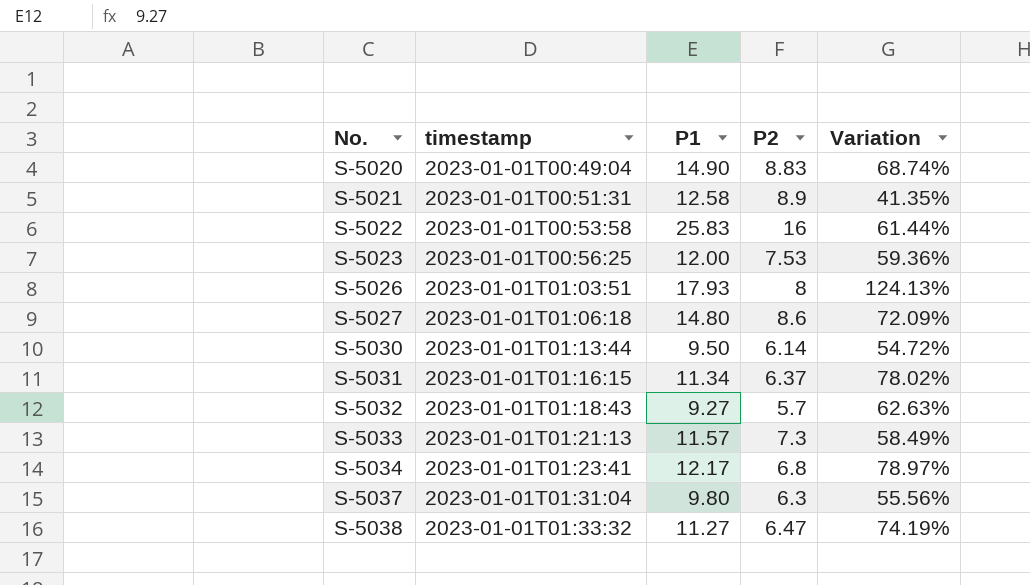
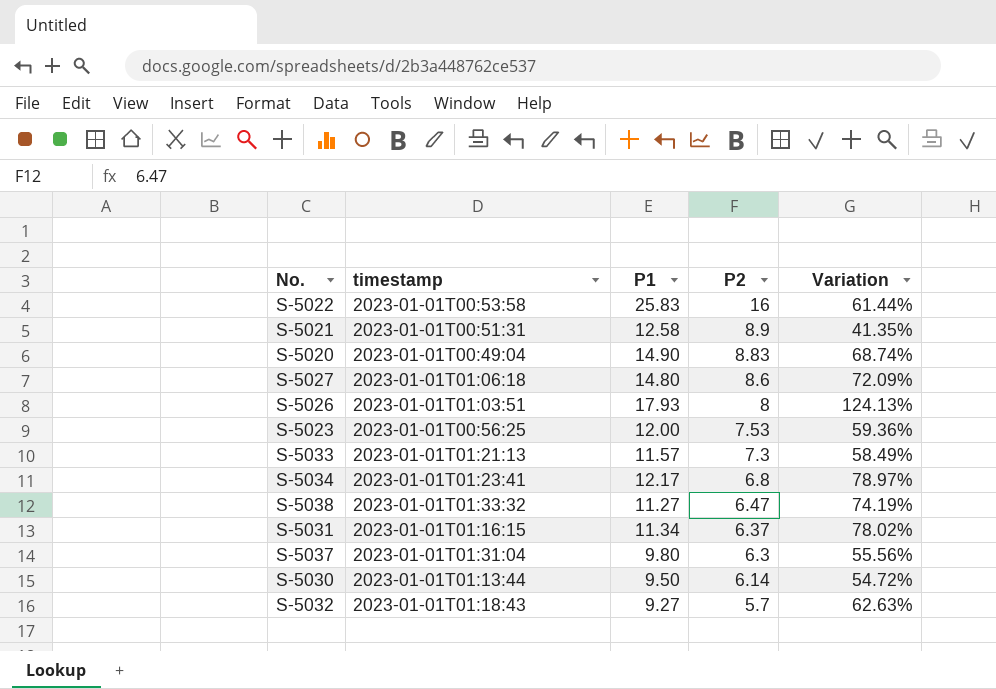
row order: No. ascending -> P2 descending

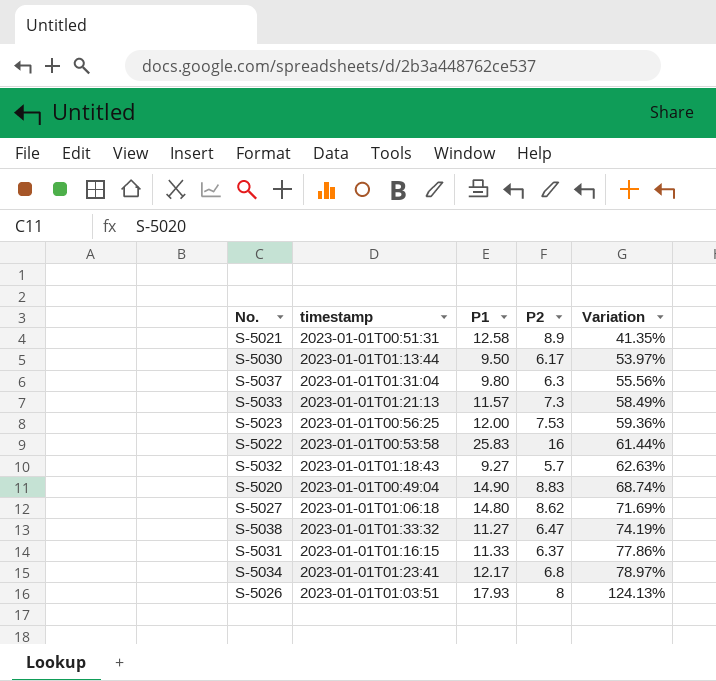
row order: P2 descending -> Variation ascending
S-5030 | P2: 6.14 -> 6.17
S-5030 | Variation: 54.72% -> 53.97%
S-5027 | P2: 8.6 -> 8.62
S-5027 | Variation: 72.09% -> 71.69%
S-5031 | P1: 11.34 -> 11.33
S-5031 | Variation: 78.02% -> 77.86%

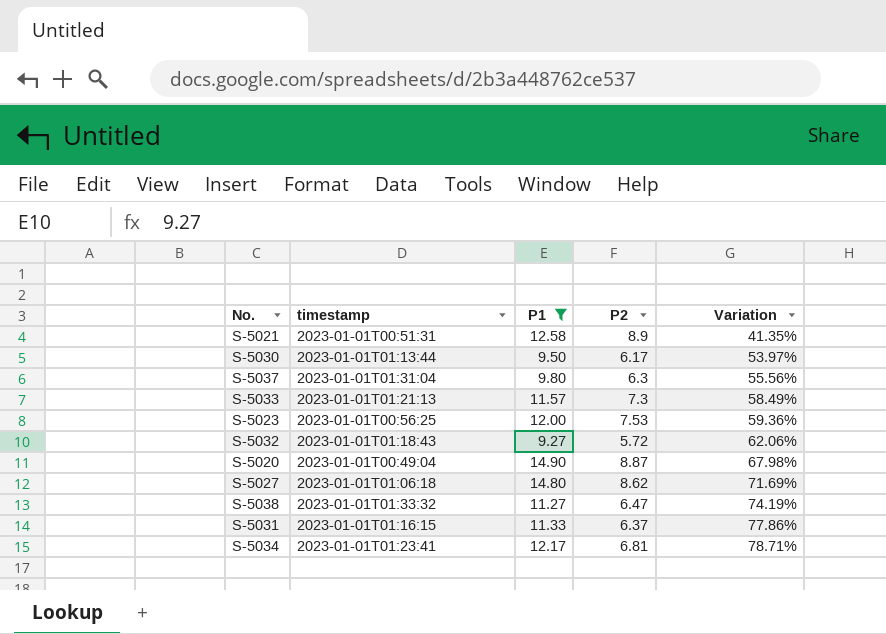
filter: none -> P1 <= 14.90
S-5032 | P2: 5.7 -> 5.72
S-5032 | Variation: 62.63% -> 62.06%
S-5020 | P2: 8.83 -> 8.87
S-5020 | Variation: 68.74% -> 67.98%
S-5034 | P2: 6.8 -> 6.81
S-5034 | Variation: 78.97% -> 78.71%

